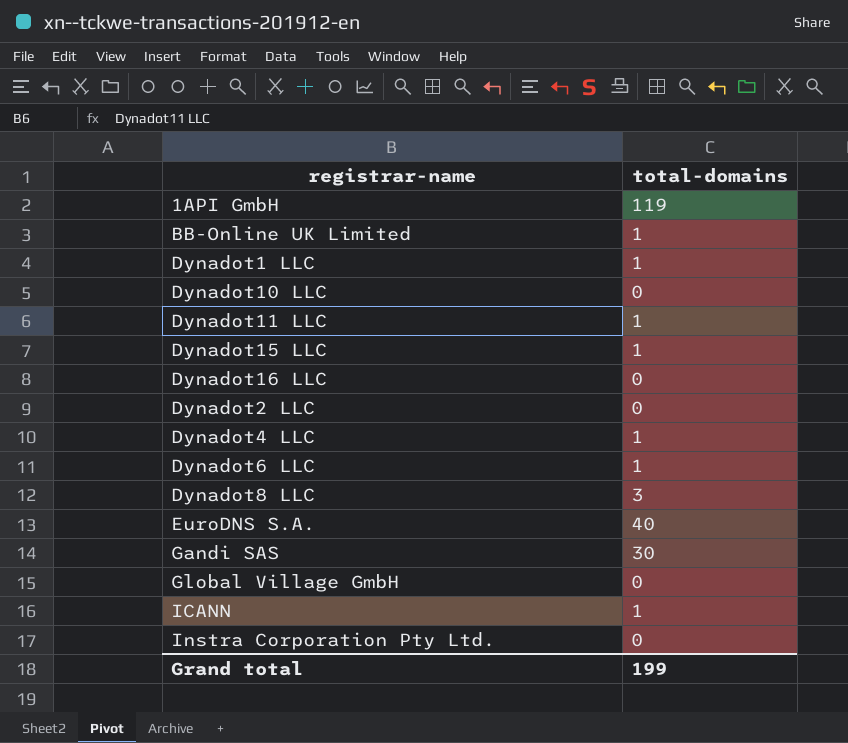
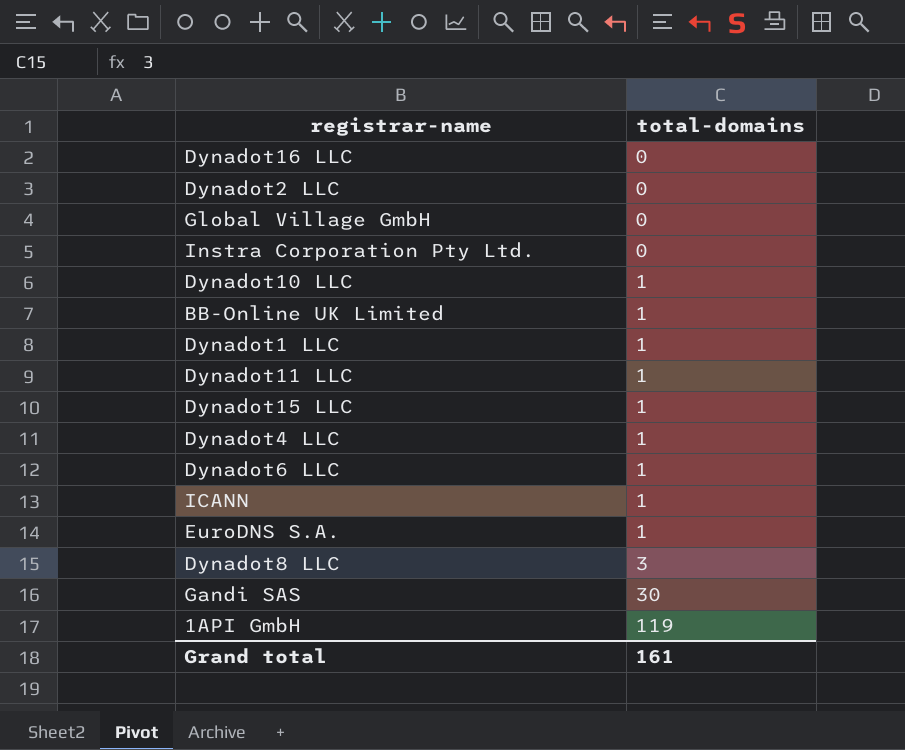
row order: none -> total-domains ascending
Dynadot10 LLC | total-domains: 0 -> 1
EuroDNS S.A. | total-domains: 40 -> 1
Grand total | total-domains: 199 -> 161

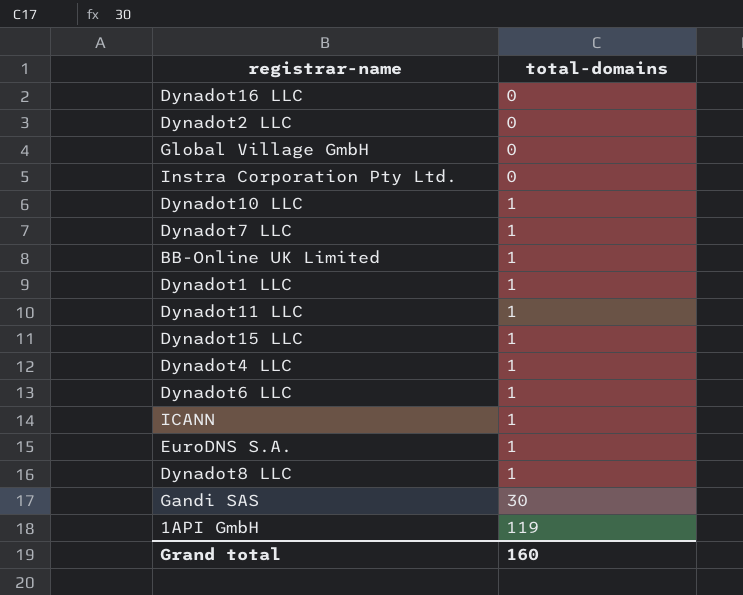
row Dynadot7 LLC: none -> 1
Dynadot8 LLC | total-domains: 3 -> 1
Grand total | total-domains: 161 -> 160

